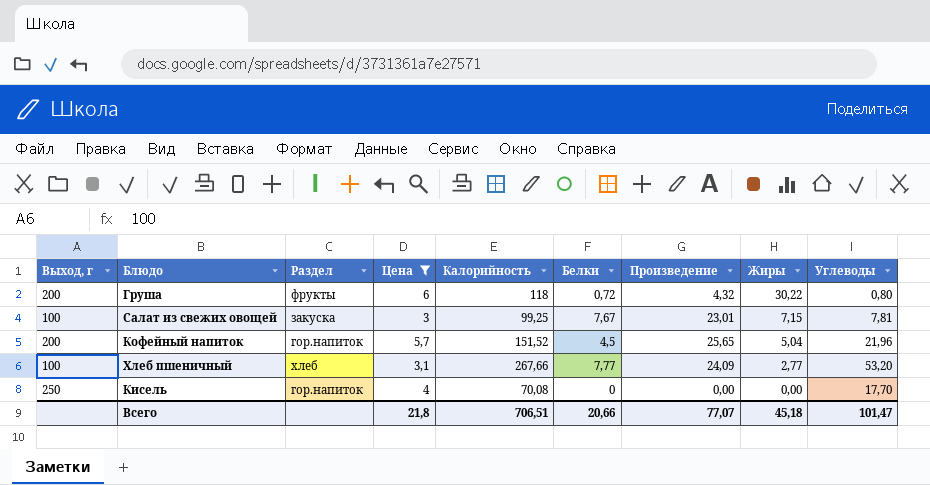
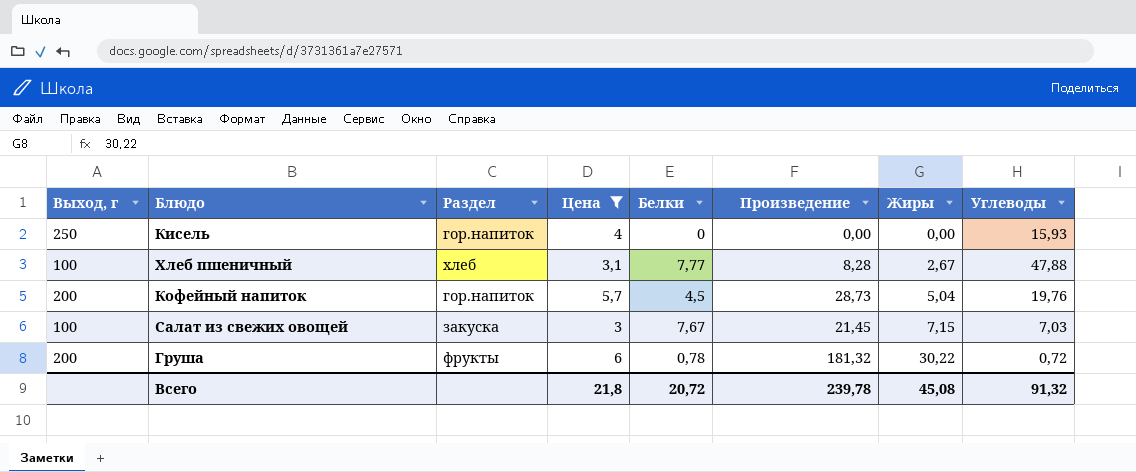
row order: Жиры descending -> Жиры ascending
column Калорийность | position: 5 -> none
column Произведение | formula: [Цена] * [Белки] -> [Цена] * [Жиры]
Кисель | Углеводы: 17,70 -> 15,93
Хлеб пшеничный | Жиры: 2,77 -> 2,67
Хлеб пшеничный | Углеводы: 53,20 -> 47,88
Кофейный напиток | Углеводы: 21,96 -> 19,76
Салат из свежих овощей | Углеводы: 7,81 -> 7,03
Груша | Белки: 0,72 -> 0,78
Груша | Углеводы: 0,80 -> 0,72
Всего | Белки: 20,66 -> 20,72
Всего | Произведение: 77,07 -> 239,78
Всего | Жиры: 45,18 -> 45,08
Всего | Углеводы: 101,47 -> 91,32

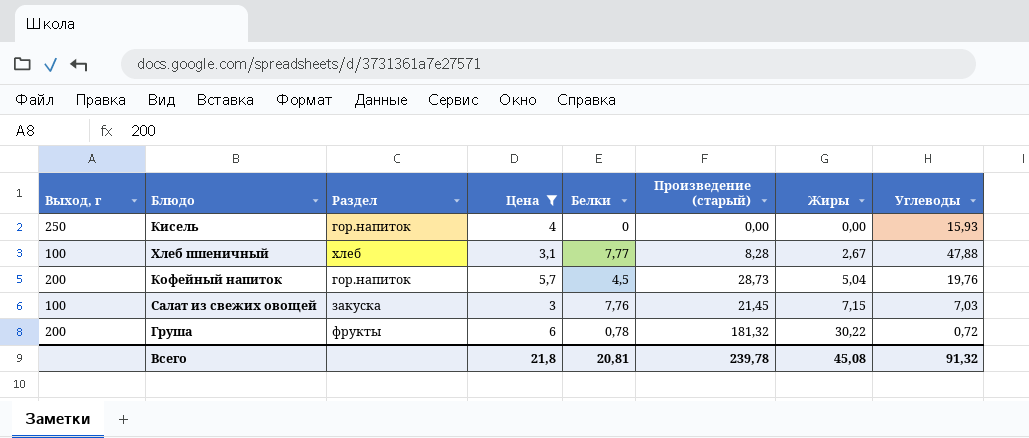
column name: Произведение -> Произведение (старый)
Салат из свежих овощей | Белки: 7,67 -> 7,76
Всего | Белки: 20,72 -> 20,81

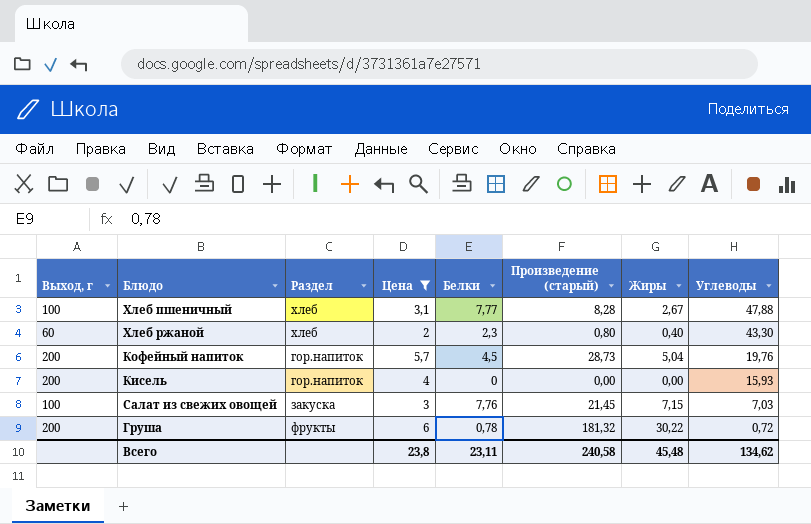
row order: Жиры ascending -> Углеводы descending
row Хлеб ржаной: none -> 60 | хлеб | 2 | 2,3 | 0,80 | 0,40 | 43,30
Кисель | Выход, г: 250 -> 200
Всего | Цена: 21,8 -> 23,8
Всего | Белки: 20,81 -> 23,11
Всего | Произведение (старый): 239,78 -> 240,58
Всего | Жиры: 45,08 -> 45,48
Всего | Углеводы: 91,32 -> 134,62

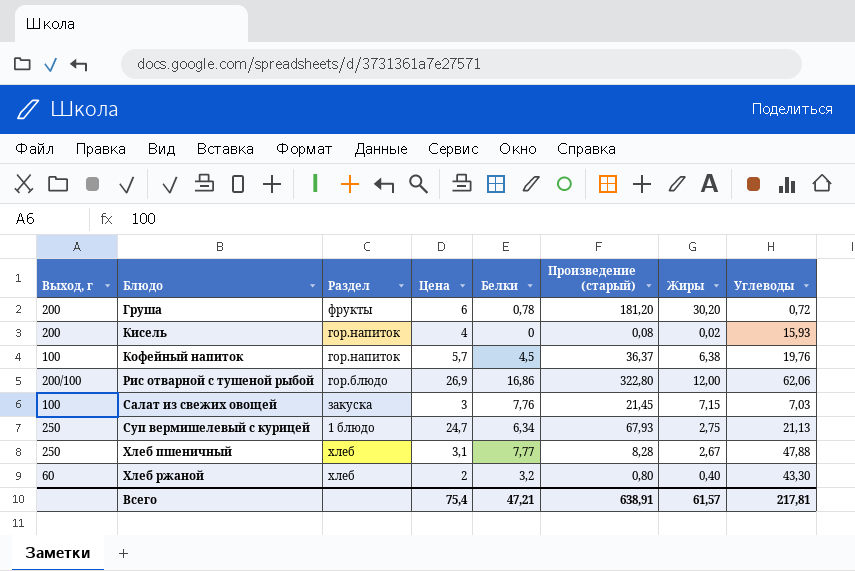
filter: Цена <= 6 -> none
row order: Углеводы descending -> Блюдо ascending
Груша | Произведение (старый): 181,32 -> 181,20
Груша | Жиры: 30,22 -> 30,20
Кисель | Произведение (старый): 0,00 -> 0,08
Кисель | Жиры: 0,00 -> 0,02
Кофейный напиток | Выход, г: 200 -> 100
Кофейный напиток | Произведение (старый): 28,73 -> 36,37
Кофейный напиток | Жиры: 5,04 -> 6,38
Хлеб пшеничный | Выход, г: 100 -> 250
Хлеб ржаной | Белки: 2,3 -> 3,2
Всего | Цена: 23,8 -> 75,4
Всего | Белки: 23,11 -> 47,21
Всего | Произведение (старый): 240,58 -> 638,91
Всего | Жиры: 45,48 -> 61,57
Всего | Углеводы: 134,62 -> 217,81

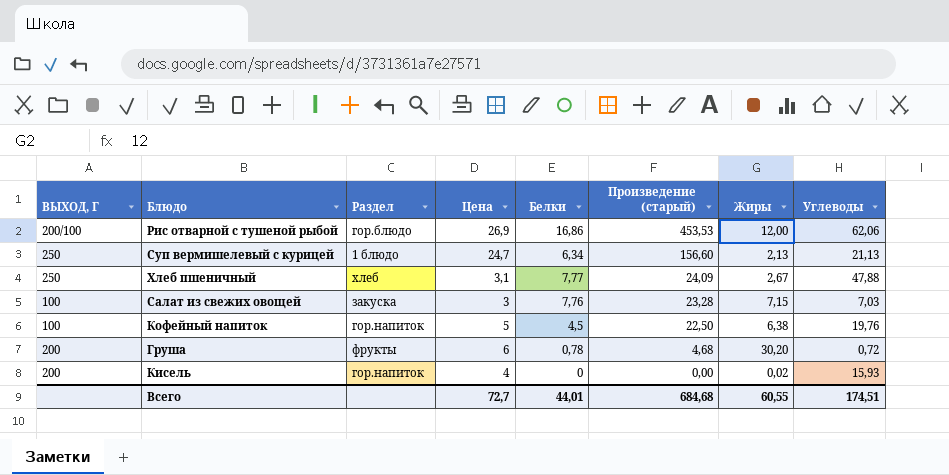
row order: Блюдо ascending -> Произведение (старый) descending
column name: Выход, г -> ВЫХОД, Г
column Произведение (старый) | formula: [Цена] * [Жиры] -> [Цена] * [Белки]
row Хлеб ржаной: 60 | хлеб | 2 | 3,2 | 0,80 | 0,40 | 43,30 -> none
Суп вермишелевый с курицей | Жиры: 2,75 -> 2,13
Кофейный напиток | Цена: 5,7 -> 5
Всего | Цена: 75,4 -> 72,7
Всего | Белки: 47,21 -> 44,01
Всего | Произведение (старый): 638,91 -> 684,68
Всего | Жиры: 61,57 -> 60,55
Всего | Углеводы: 217,81 -> 174,51

